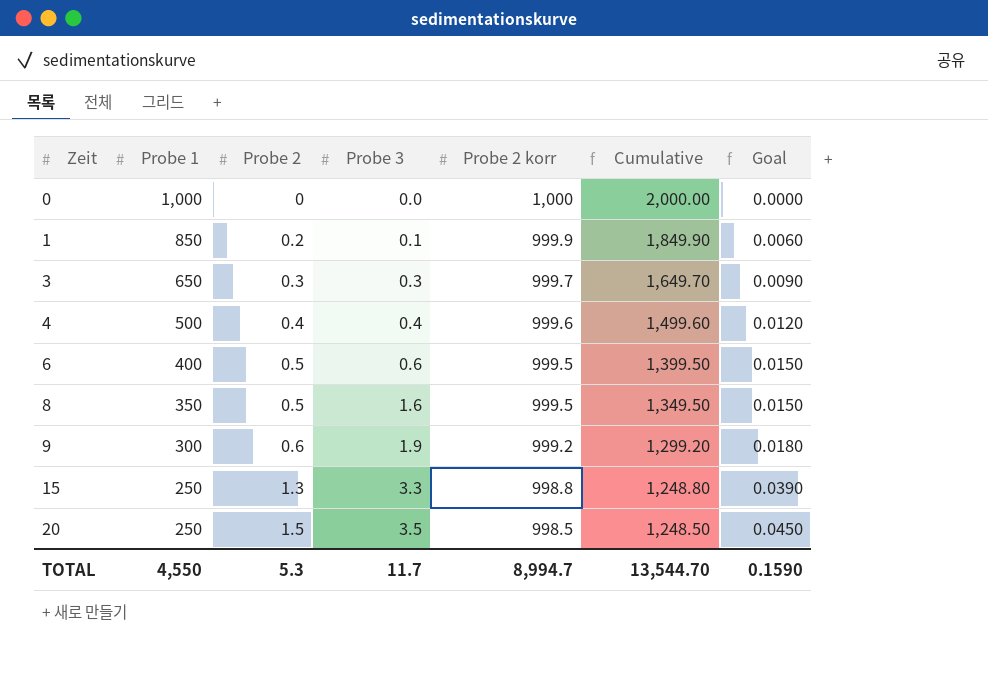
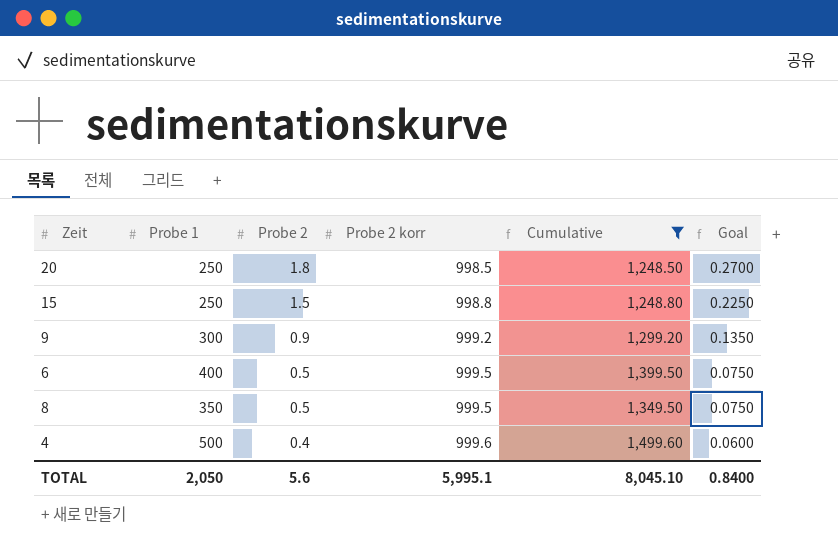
filter: none -> Cumulative <= 1,499.60
row order: Zeit ascending -> Probe 2 descending
column Probe 3 | position: 4 -> none
column Goal | formula: [Probe 2] * 0.03 -> [Probe 2] * 0.15
20 | Probe 2: 1.5 -> 1.8
15 | Probe 2: 1.3 -> 1.5
9 | Probe 2: 0.6 -> 0.9
TOTAL | Probe 1: 4,550 -> 2,050
TOTAL | Probe 2: 5.3 -> 5.6
TOTAL | Probe 2 korr: 8,994.7 -> 5,995.1
TOTAL | Cumulative: 13,544.70 -> 8,045.10
TOTAL | Goal: 0.1590 -> 0.8400

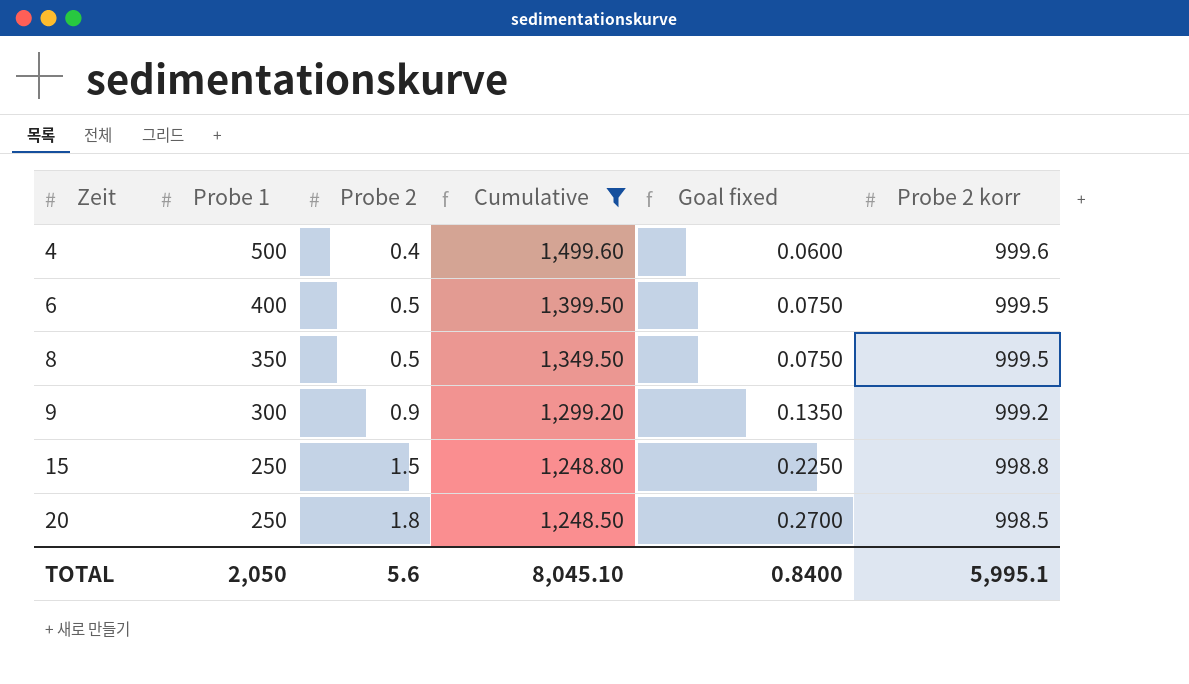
row order: Probe 2 descending -> Zeit ascending
column name: Goal -> Goal fixed
column Probe 2 korr | position: 4 -> 6

